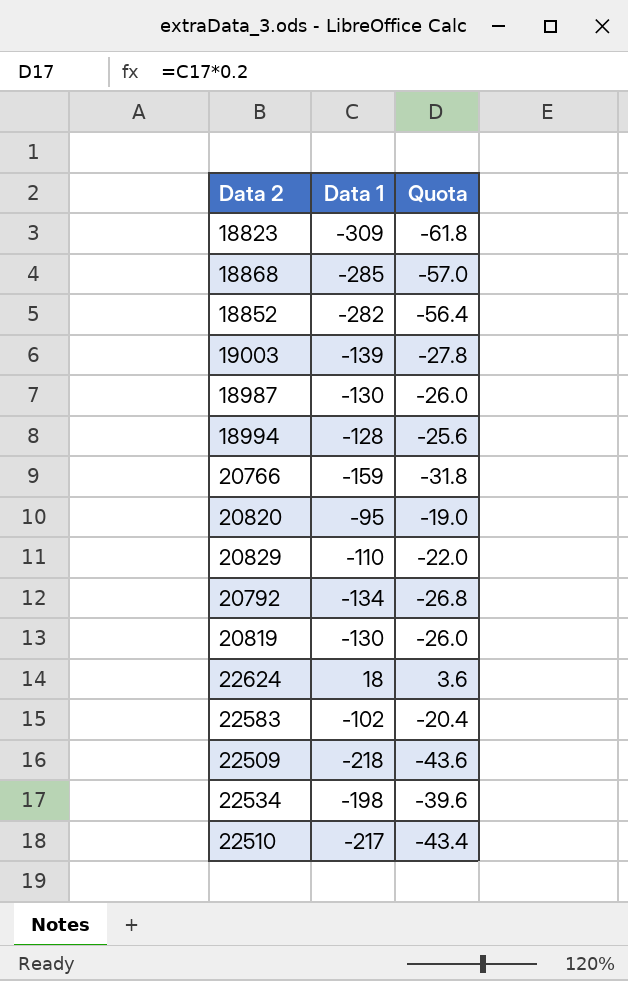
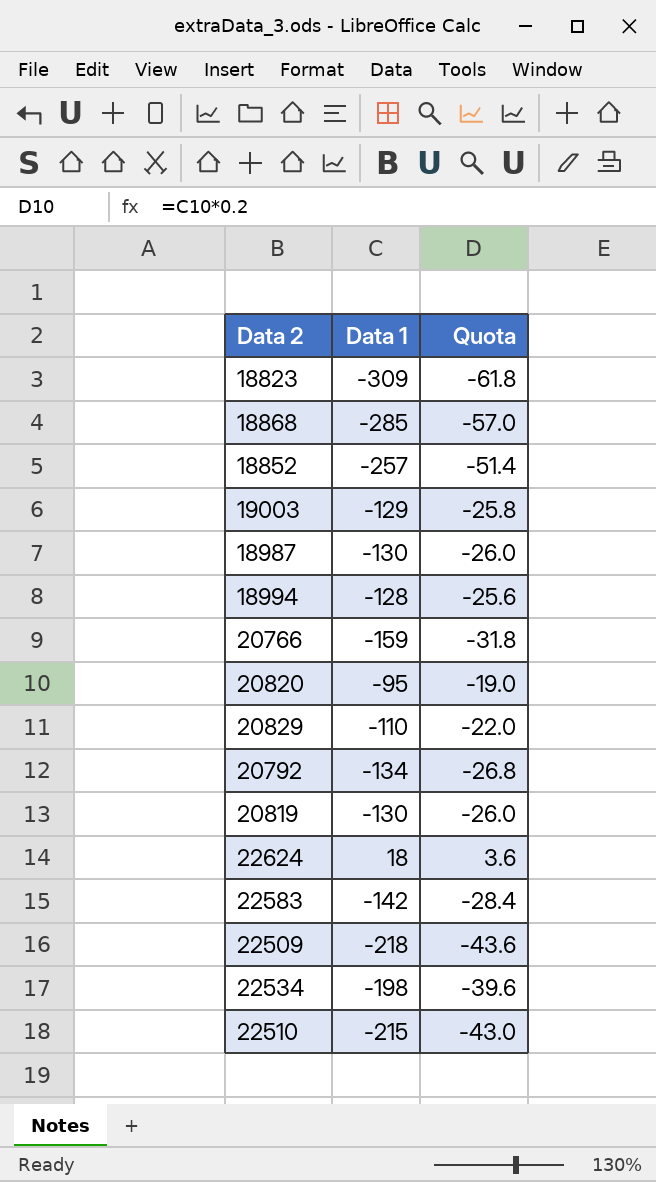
18852 | Data 1: -282 -> -257
18852 | Quota: -56.4 -> -51.4
19003 | Data 1: -139 -> -129
19003 | Quota: -27.8 -> -25.8
22583 | Data 1: -102 -> -142
22583 | Quota: -20.4 -> -28.4
22510 | Data 1: -217 -> -215
22510 | Quota: -43.4 -> -43.0

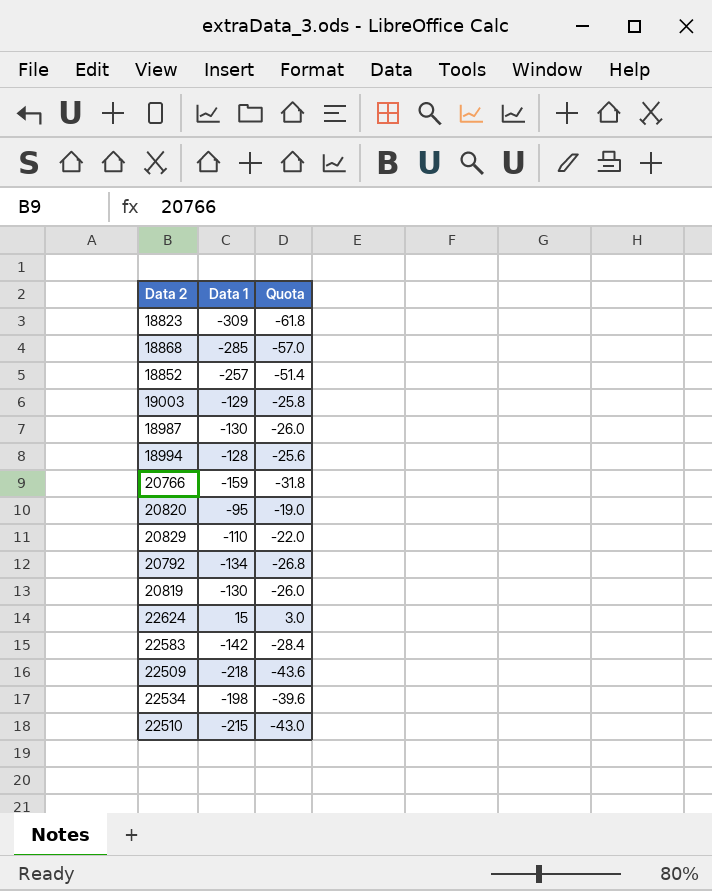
22624 | Data 1: 18 -> 15
22624 | Quota: 3.6 -> 3.0

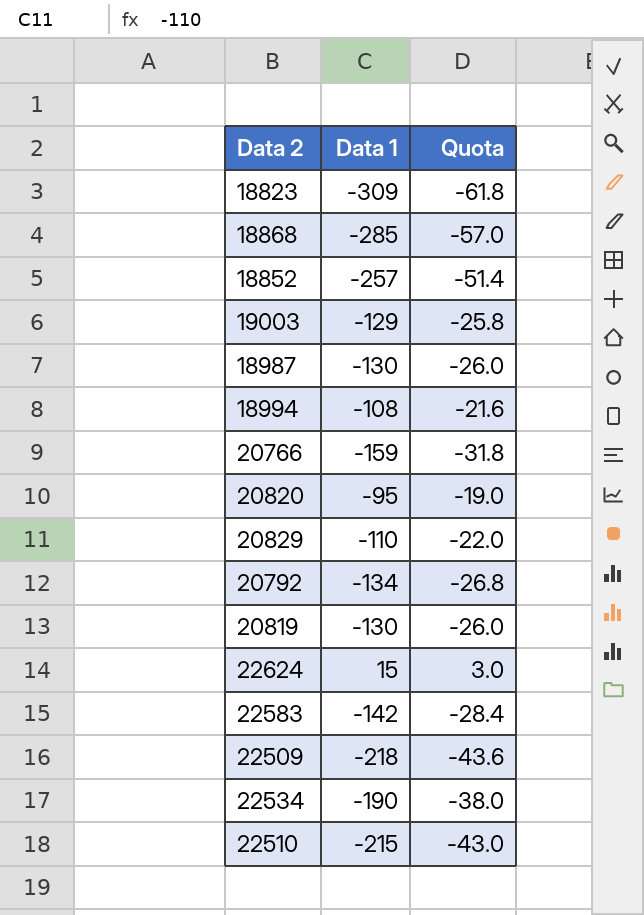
18994 | Data 1: -128 -> -108
18994 | Quota: -25.6 -> -21.6
22534 | Data 1: -198 -> -190
22534 | Quota: -39.6 -> -38.0

